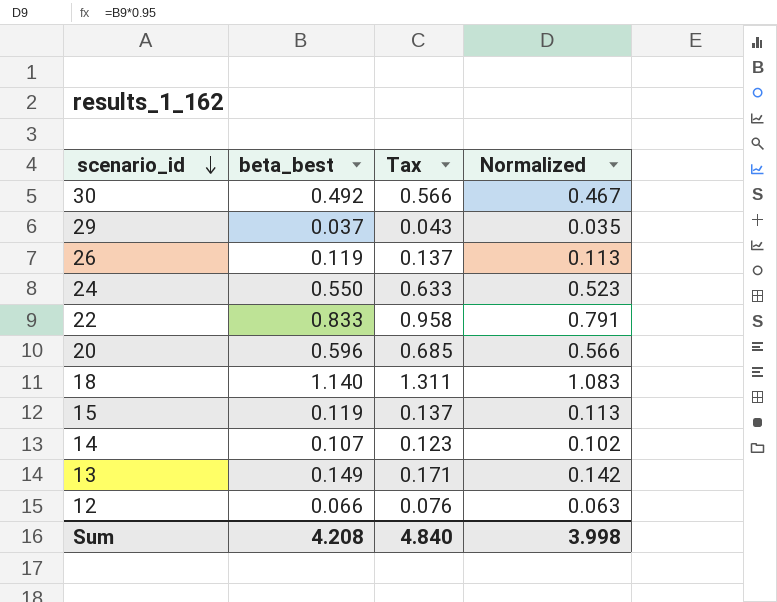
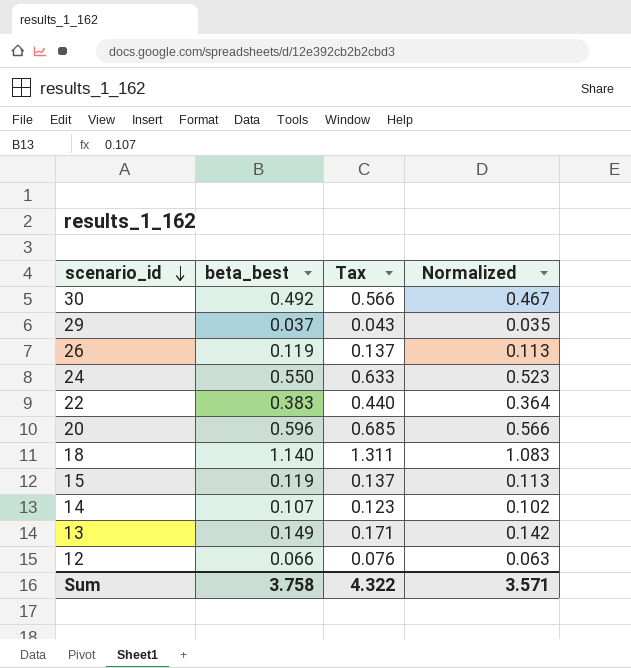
22 | beta_best: 0.833 -> 0.383
22 | Tax: 0.958 -> 0.440
22 | Normalized: 0.791 -> 0.364
Sum | beta_best: 4.208 -> 3.758
Sum | Tax: 4.840 -> 4.322
Sum | Normalized: 3.998 -> 3.571

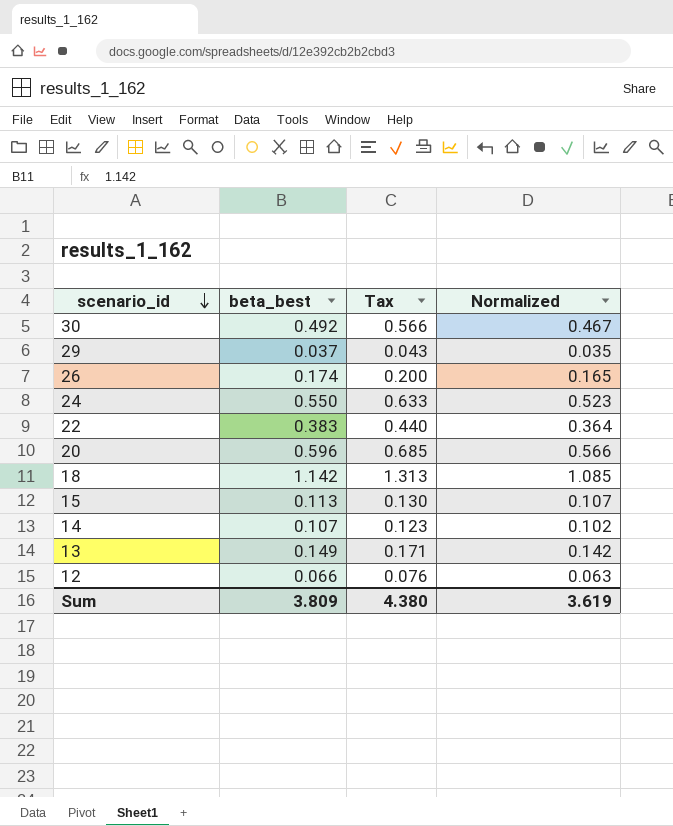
26 | beta_best: 0.119 -> 0.174
26 | Tax: 0.137 -> 0.200
26 | Normalized: 0.113 -> 0.165
18 | beta_best: 1.140 -> 1.142
18 | Tax: 1.311 -> 1.313
18 | Normalized: 1.083 -> 1.085
15 | beta_best: 0.119 -> 0.113
15 | Tax: 0.137 -> 0.130
15 | Normalized: 0.113 -> 0.107
Sum | beta_best: 3.758 -> 3.809
Sum | Tax: 4.322 -> 4.380
Sum | Normalized: 3.571 -> 3.619

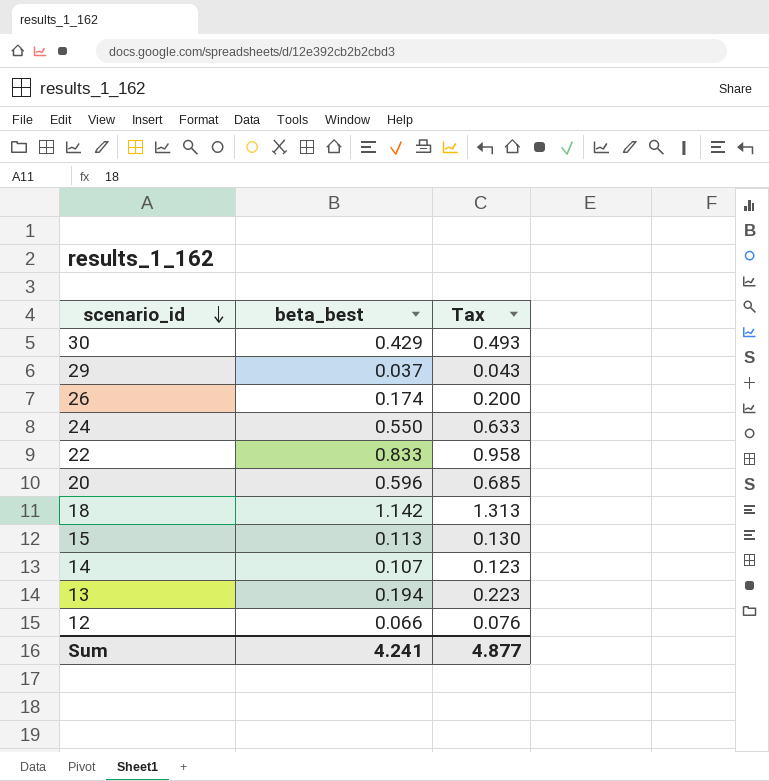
column Normalized | formula: [beta_best] * 0.95 -> none
30 | beta_best: 0.492 -> 0.429
30 | Tax: 0.566 -> 0.493
22 | beta_best: 0.383 -> 0.833
22 | Tax: 0.440 -> 0.958
13 | beta_best: 0.149 -> 0.194
13 | Tax: 0.171 -> 0.223
Sum | beta_best: 3.809 -> 4.241
Sum | Tax: 4.380 -> 4.877

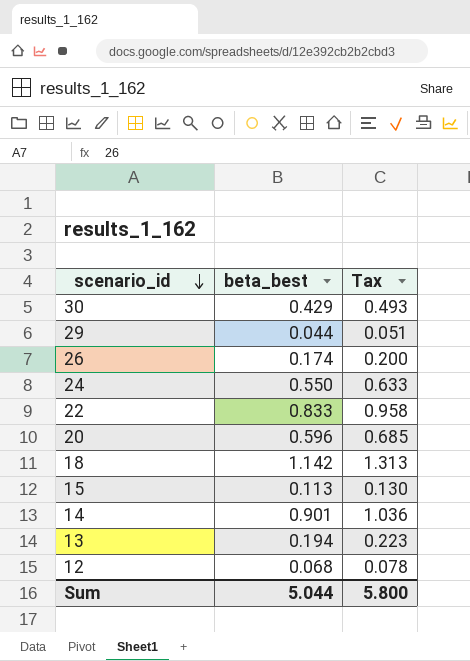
29 | beta_best: 0.037 -> 0.044
29 | Tax: 0.043 -> 0.051
14 | beta_best: 0.107 -> 0.901
14 | Tax: 0.123 -> 1.036
12 | beta_best: 0.066 -> 0.068
12 | Tax: 0.076 -> 0.078
Sum | beta_best: 4.241 -> 5.044
Sum | Tax: 4.877 -> 5.800

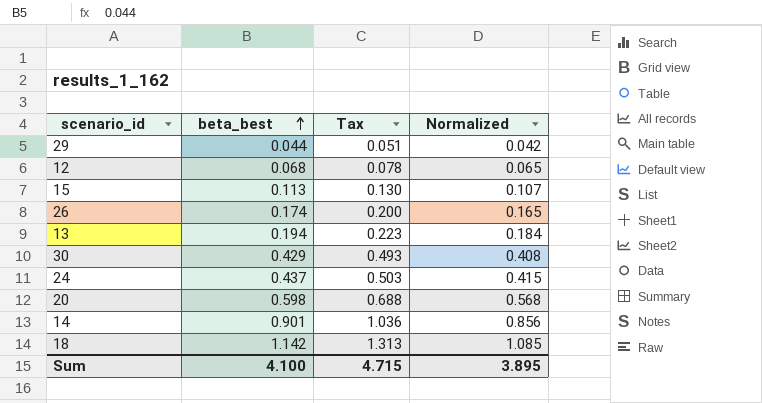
row order: scenario_id descending -> beta_best ascending
column Normalized | formula: none -> [beta_best] * 0.95
row 22: 0.833 | 0.958 -> none
24 | beta_best: 0.550 -> 0.437
24 | Tax: 0.633 -> 0.503
20 | beta_best: 0.596 -> 0.598
20 | Tax: 0.685 -> 0.688
Sum | beta_best: 5.044 -> 4.100
Sum | Tax: 5.800 -> 4.715

